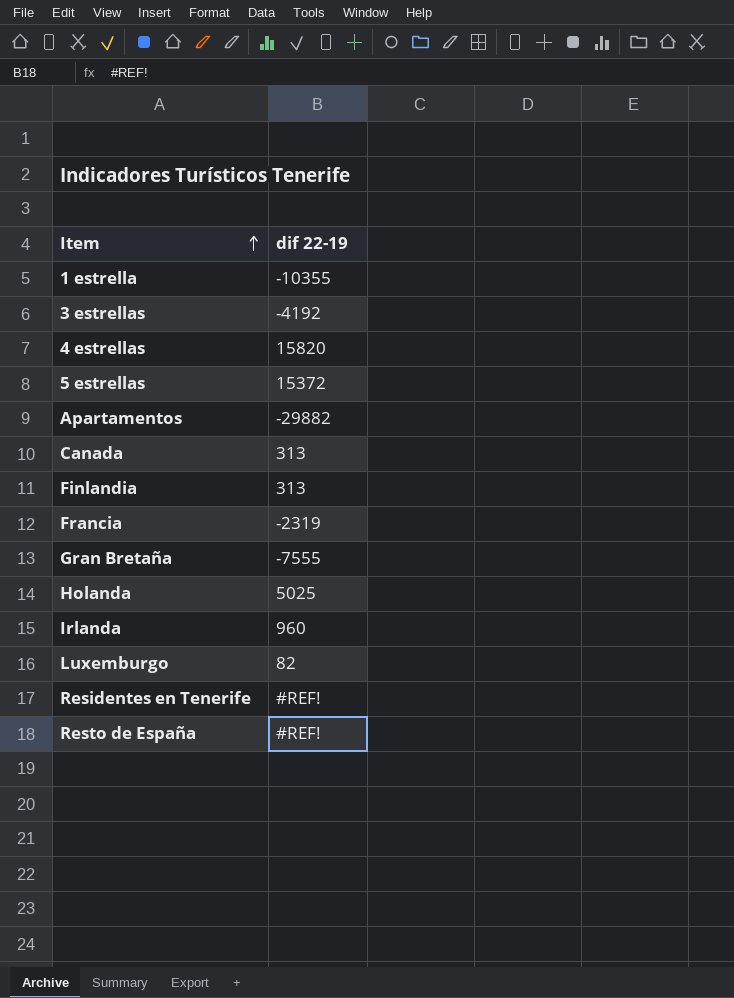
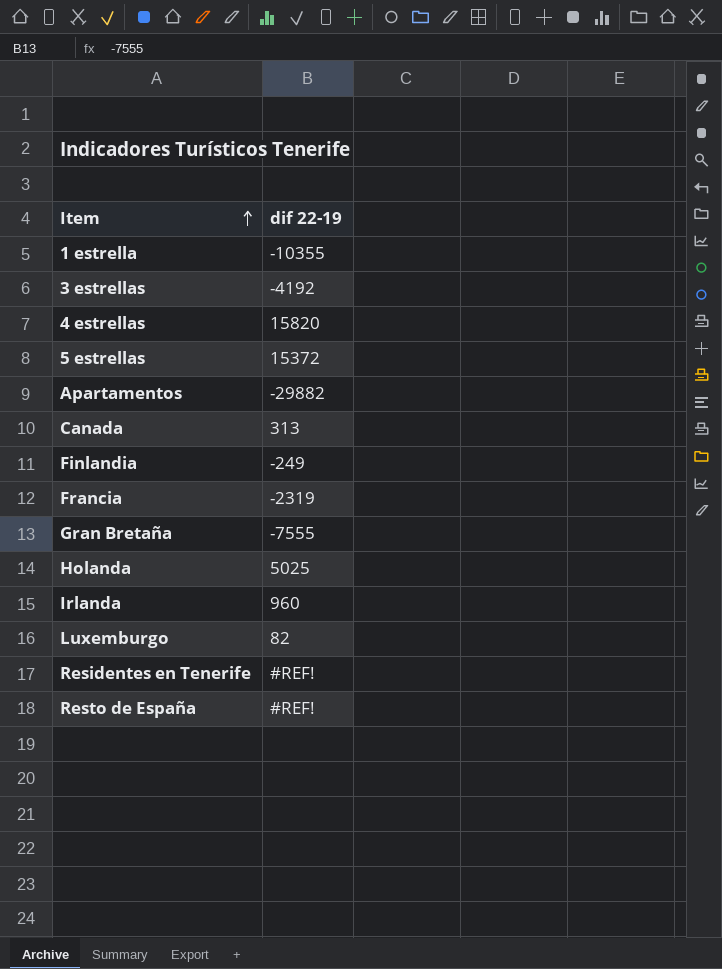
Finlandia | dif 22-19: 313 -> -249

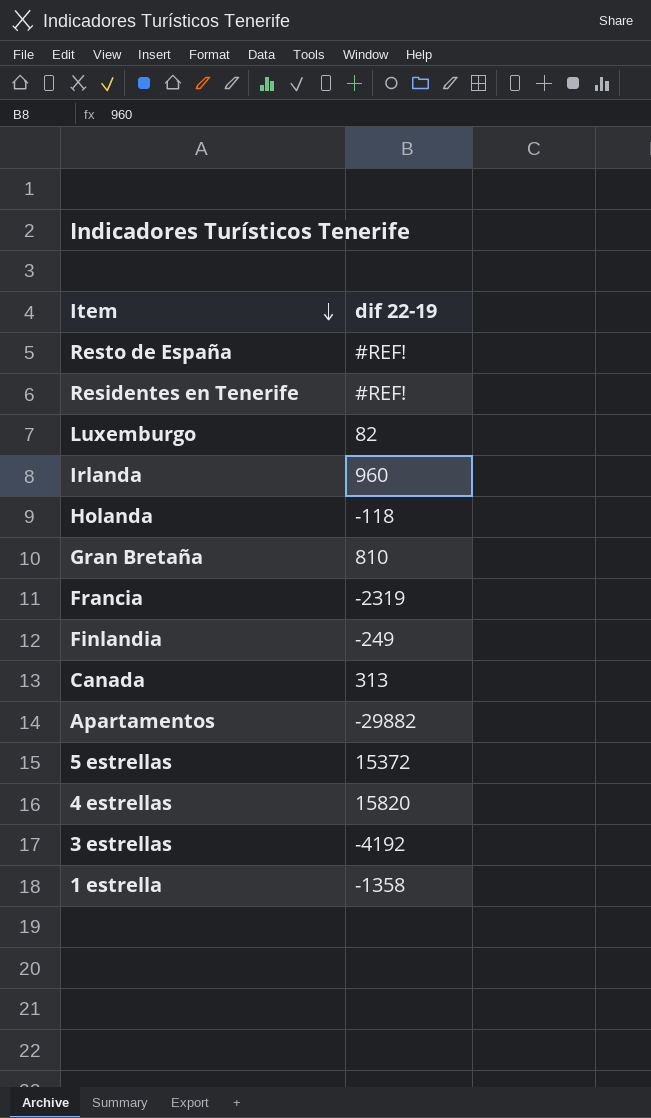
row order: Item ascending -> Item descending
Holanda | dif 22-19: 5025 -> -118
Gran Bretaña | dif 22-19: -7555 -> 810
1 estrella | dif 22-19: -10355 -> -1358

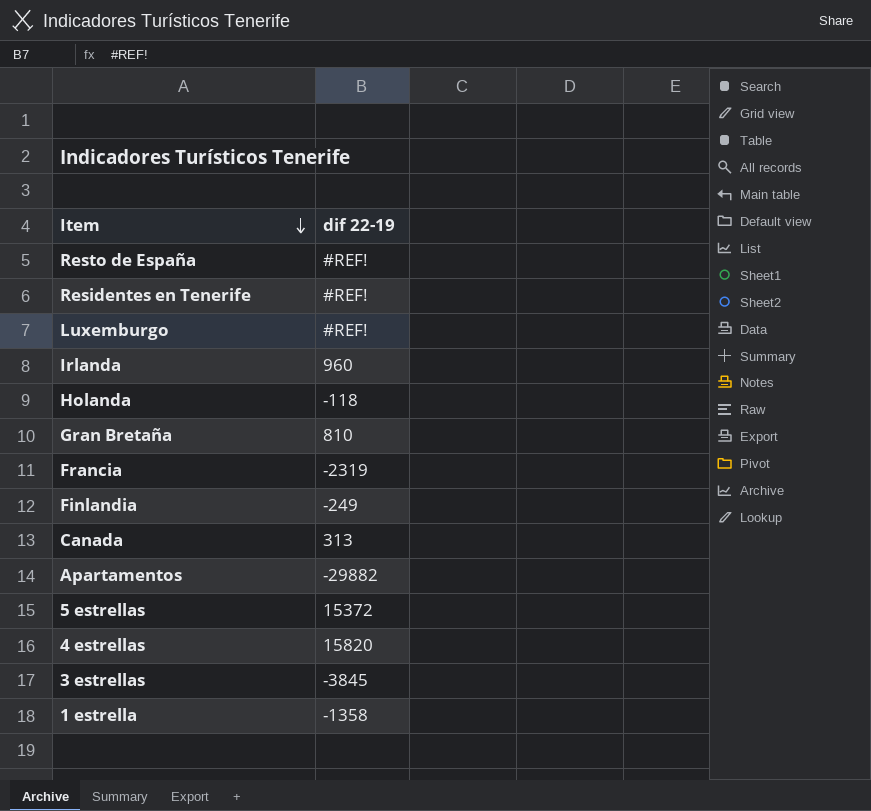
Luxemburgo | dif 22-19: 82 -> #REF!
3 estrellas | dif 22-19: -4192 -> -3845

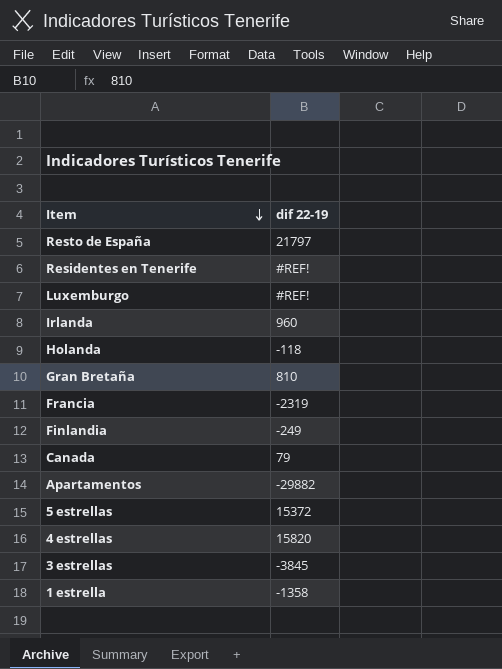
Resto de España | dif 22-19: #REF! -> 21797
Canada | dif 22-19: 313 -> 79

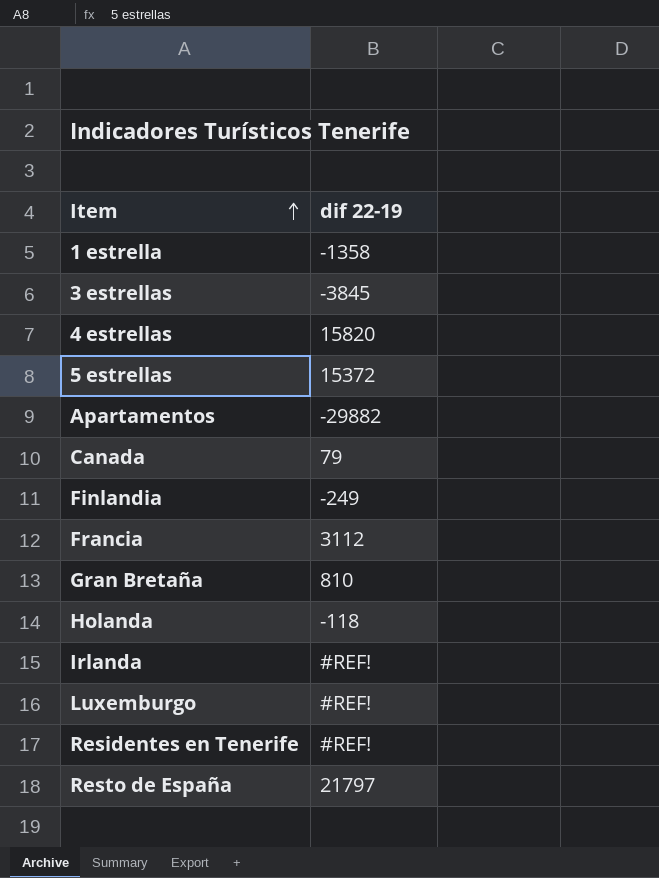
row order: Item descending -> Item ascending
Francia | dif 22-19: -2319 -> 3112
Irlanda | dif 22-19: 960 -> #REF!

